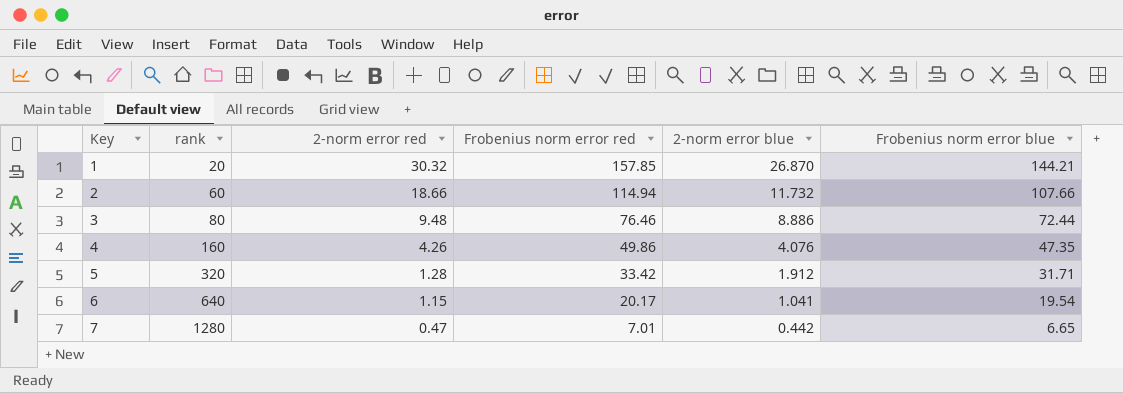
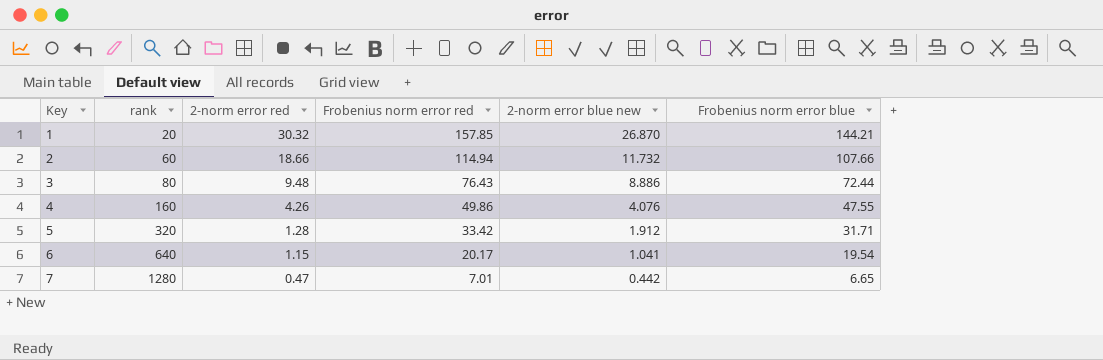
column name: 2-norm error blue -> 2-norm error blue new
3 | Frobenius norm error red: 76.46 -> 76.43
4 | Frobenius norm error blue: 47.35 -> 47.55

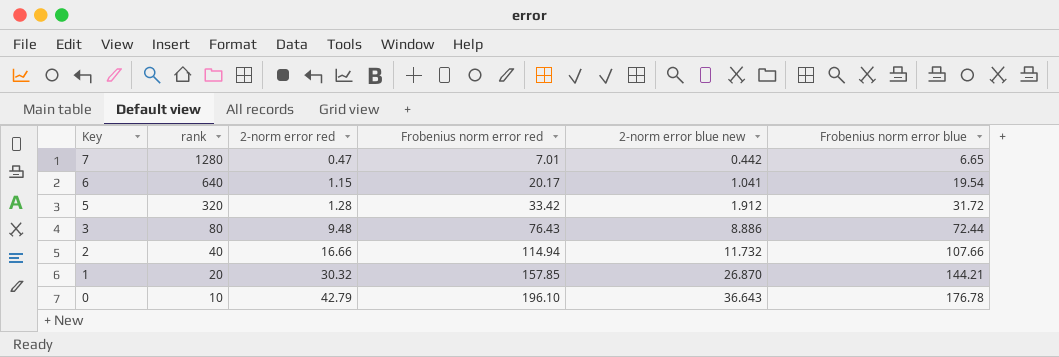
row order: Key ascending -> Key descending
row 4: 160 | 4.26 | 49.86 | 4.076 | 47.55 -> none
5 | Frobenius norm error blue: 31.71 -> 31.72
2 | rank: 60 -> 40
2 | 2-norm error red: 18.66 -> 16.66
row 0: none -> 10 | 42.79 | 196.10 | 36.643 | 176.78

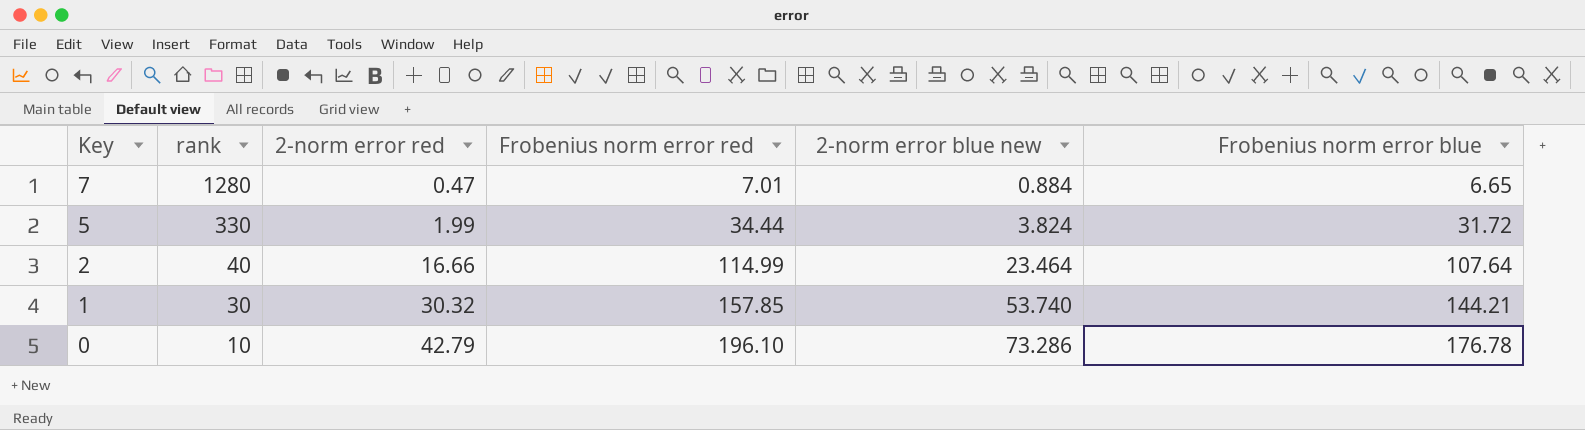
row 6: 640 | 1.15 | 20.17 | 1.041 | 19.54 -> none
row 3: 80 | 9.48 | 76.43 | 8.886 | 72.44 -> none
7 | 2-norm error blue new: 0.442 -> 0.884
5 | rank: 320 -> 330
5 | 2-norm error red: 1.28 -> 1.99
5 | Frobenius norm error red: 33.42 -> 34.44
5 | 2-norm error blue new: 1.912 -> 3.824
2 | Frobenius norm error red: 114.94 -> 114.99
2 | 2-norm error blue new: 11.732 -> 23.464
2 | Frobenius norm error blue: 107.66 -> 107.64
1 | rank: 20 -> 30
1 | 2-norm error blue new: 26.870 -> 53.740
0 | 2-norm error blue new: 36.643 -> 73.286

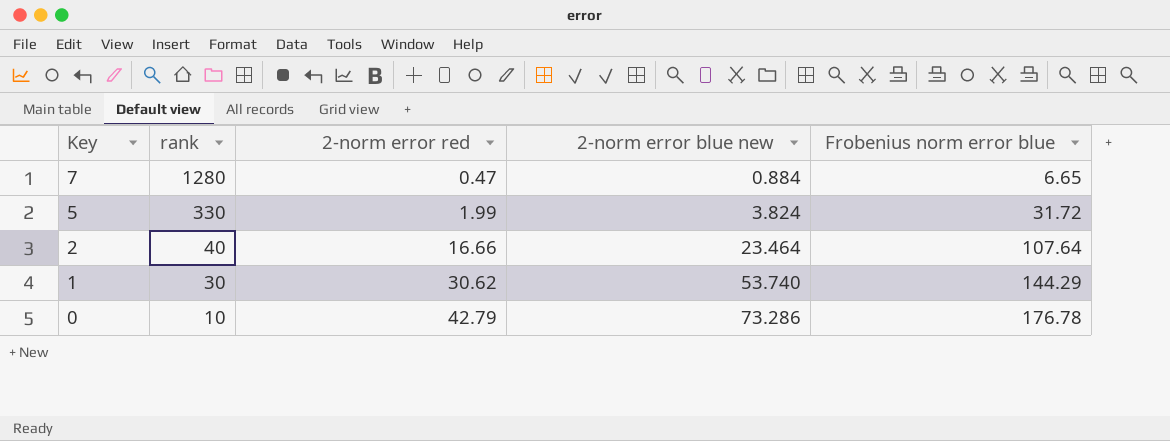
column Frobenius norm error red | position: 4 -> none
1 | 2-norm error red: 30.32 -> 30.62
1 | Frobenius norm error blue: 144.21 -> 144.29

